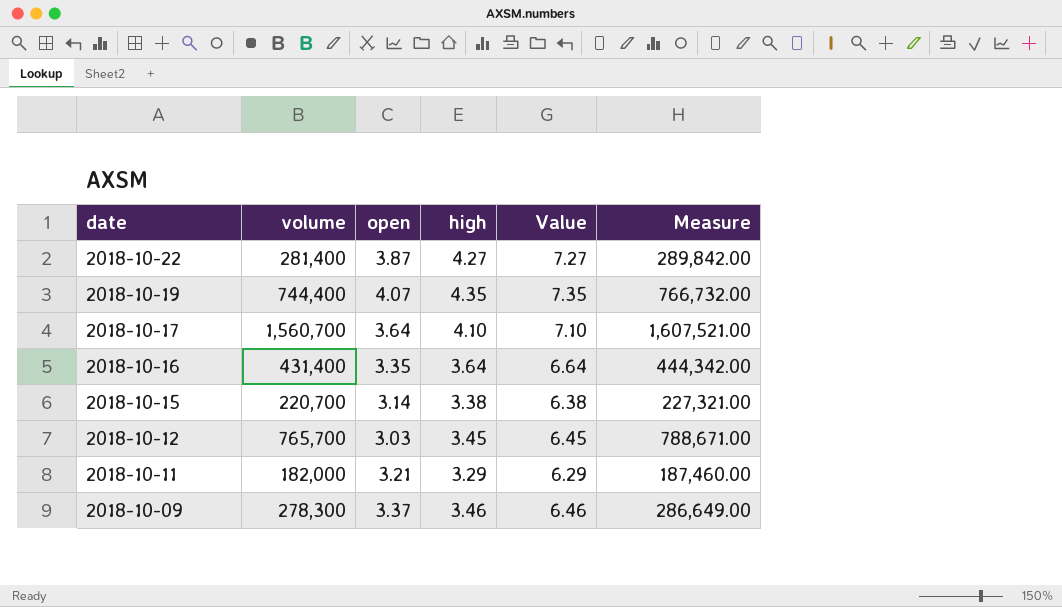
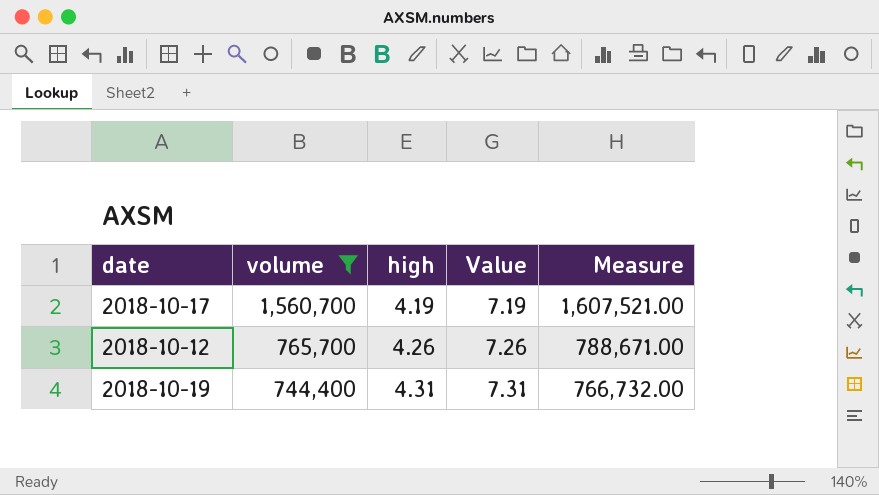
filter: none -> volume >= 744,400
row order: date descending -> volume descending
column open | position: 3 -> none
2018-10-17 | high: 4.10 -> 4.19
2018-10-17 | Value: 7.10 -> 7.19
2018-10-12 | high: 3.45 -> 4.26
2018-10-12 | Value: 6.45 -> 7.26
2018-10-19 | high: 4.35 -> 4.31
2018-10-19 | Value: 7.35 -> 7.31

